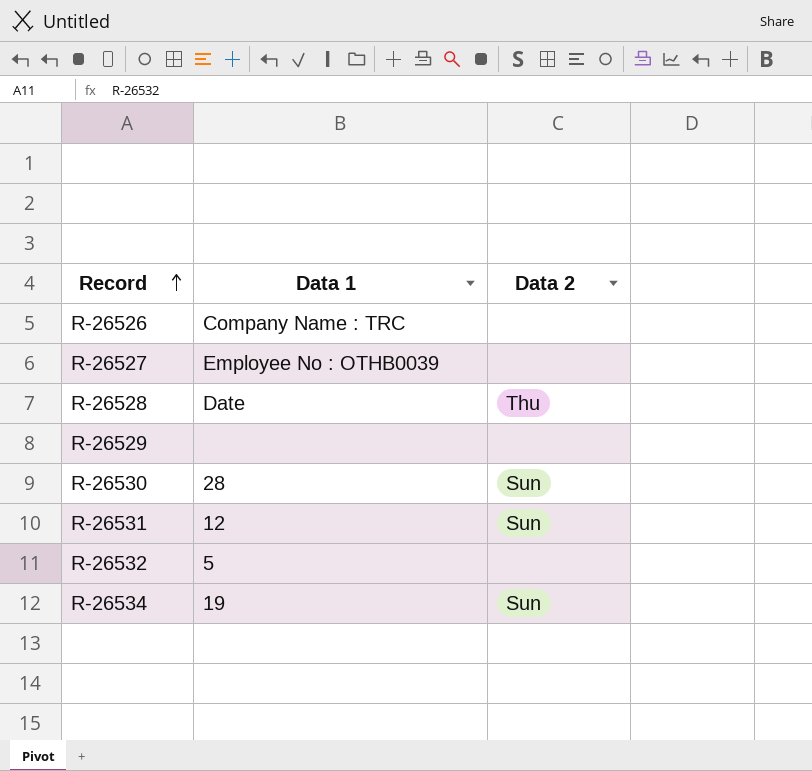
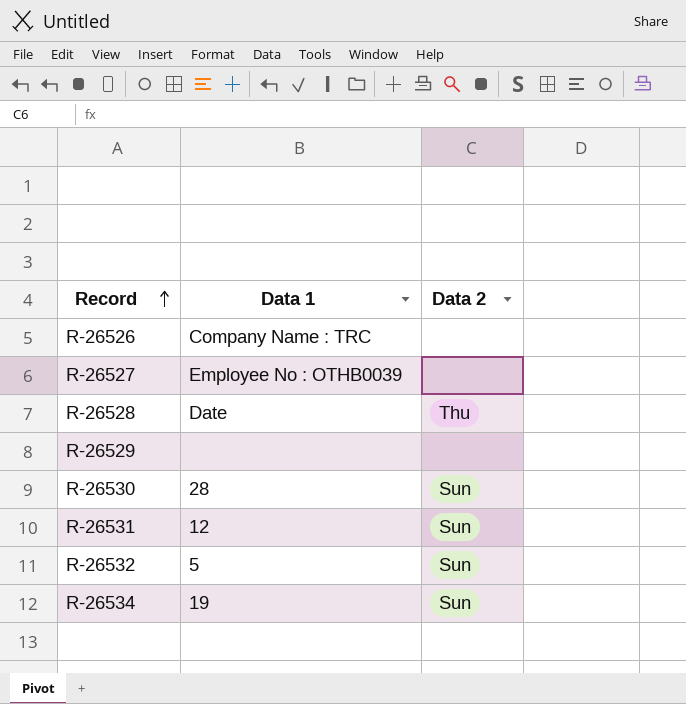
R-26532 | Data 2: none -> Sun

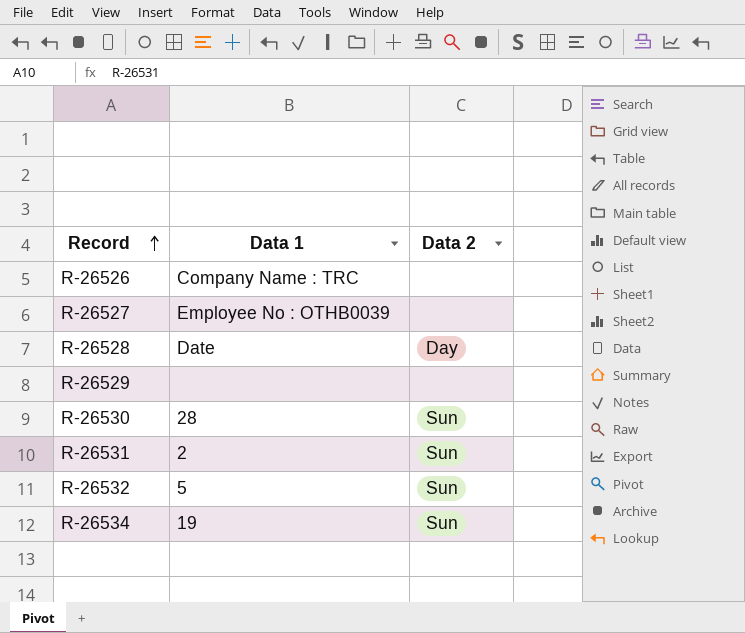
R-26528 | Data 2: Thu -> Day
R-26531 | Data 1: 12 -> 2

